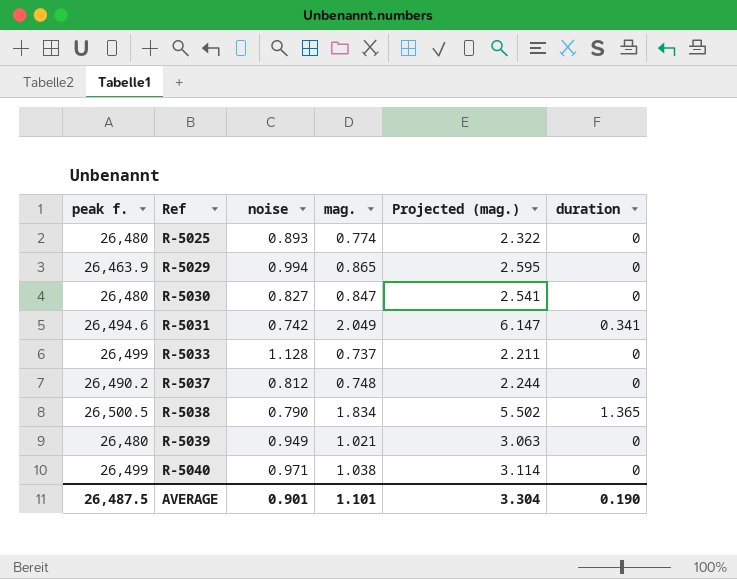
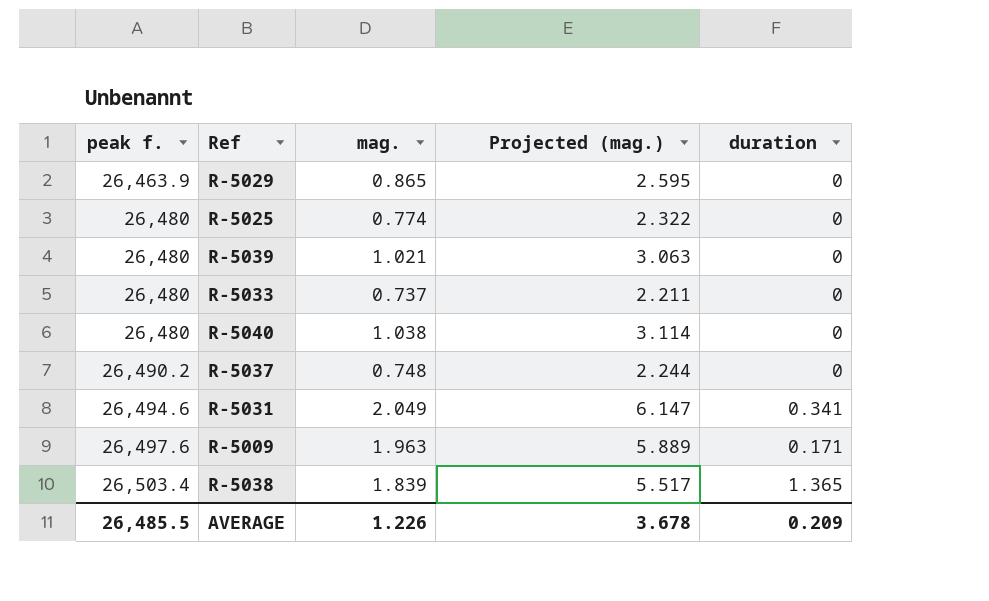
row order: Ref ascending -> peak f. ascending
column noise | position: 3 -> none
row R-5030: 26,480 | 0.827 | 0.847 | 2.541 | 0 -> none
R-5033 | peak f.: 26,499 -> 26,480
R-5040 | peak f.: 26,499 -> 26,480
row R-5009: none -> 26,497.6 | 1.963 | 5.889 | 0.171
R-5038 | peak f.: 26,500.5 -> 26,503.4
R-5038 | mag.: 1.834 -> 1.839
R-5038 | Projected (mag.): 5.502 -> 5.517
AVERAGE | peak f.: 26,487.5 -> 26,485.5
AVERAGE | mag.: 1.101 -> 1.226
AVERAGE | Projected (mag.): 3.304 -> 3.678
AVERAGE | duration: 0.190 -> 0.209

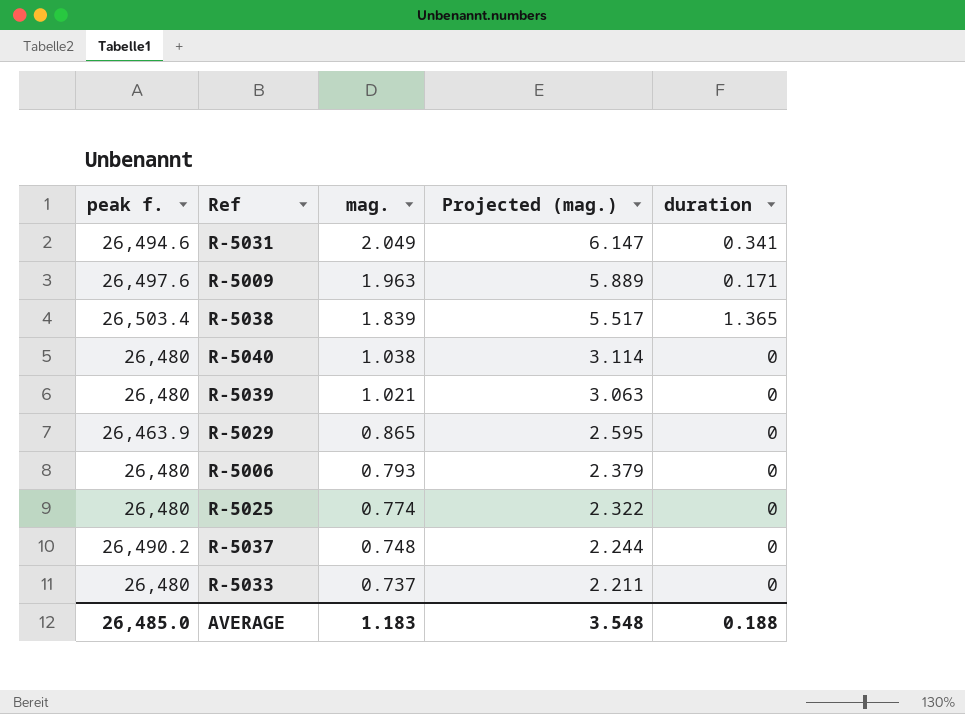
row order: peak f. ascending -> mag. descending
row R-5006: none -> 26,480 | 0.793 | 2.379 | 0
AVERAGE | peak f.: 26,485.5 -> 26,485.0
AVERAGE | mag.: 1.226 -> 1.183
AVERAGE | Projected (mag.): 3.678 -> 3.548
AVERAGE | duration: 0.209 -> 0.188

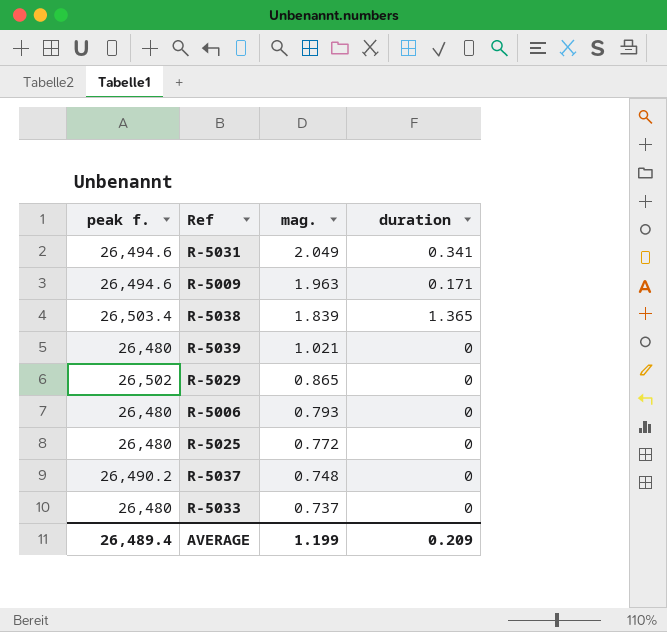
column Projected (mag.) | formula: [mag.] * 3 -> none
row R-5040: 26,480 | 1.038 | 3.114 | 0 -> none
R-5009 | peak f.: 26,497.6 -> 26,494.6
R-5029 | peak f.: 26,463.9 -> 26,502
R-5025 | mag.: 0.774 -> 0.772
AVERAGE | peak f.: 26,485.0 -> 26,489.4
AVERAGE | mag.: 1.183 -> 1.199
AVERAGE | duration: 0.188 -> 0.209

